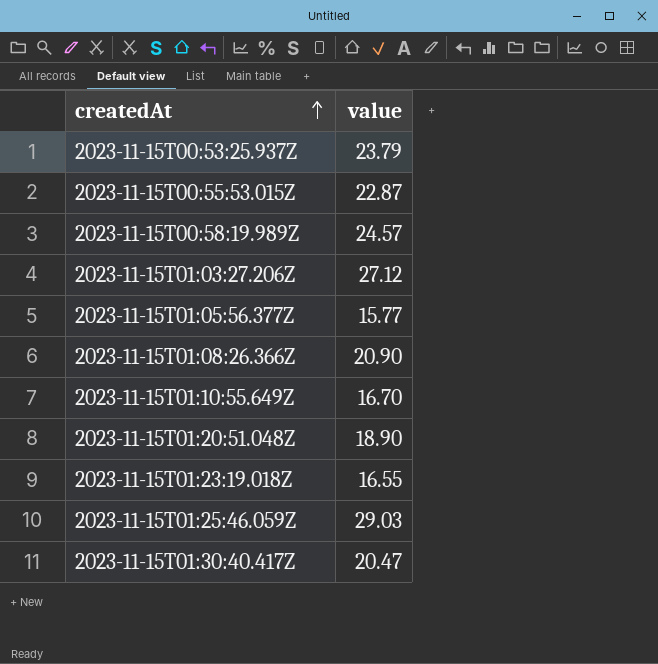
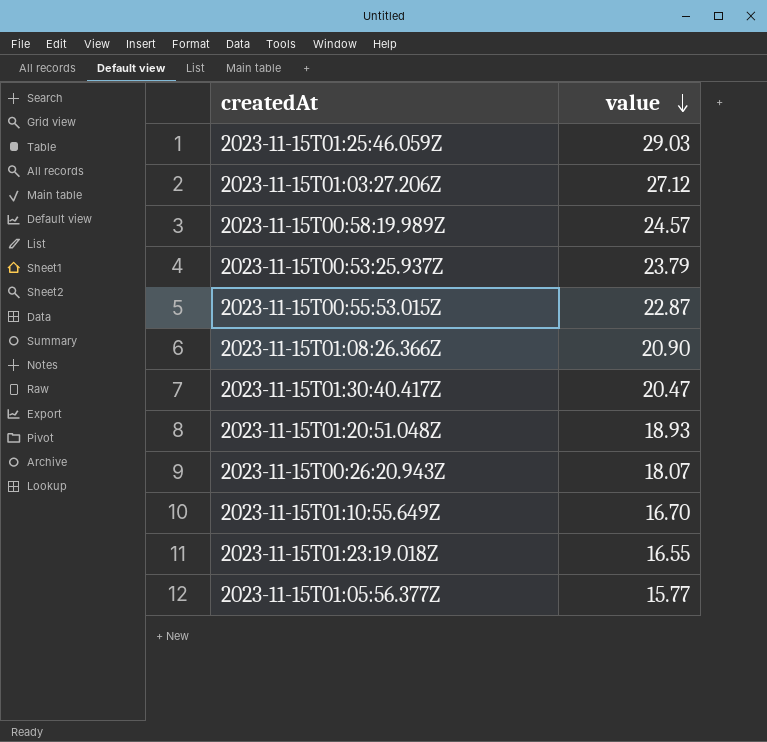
row order: createdAt ascending -> value descending
2023-11-15T01:20:51.048Z | value: 18.90 -> 18.93
row 2023-11-15T00:26:20.943Z: none -> 18.07

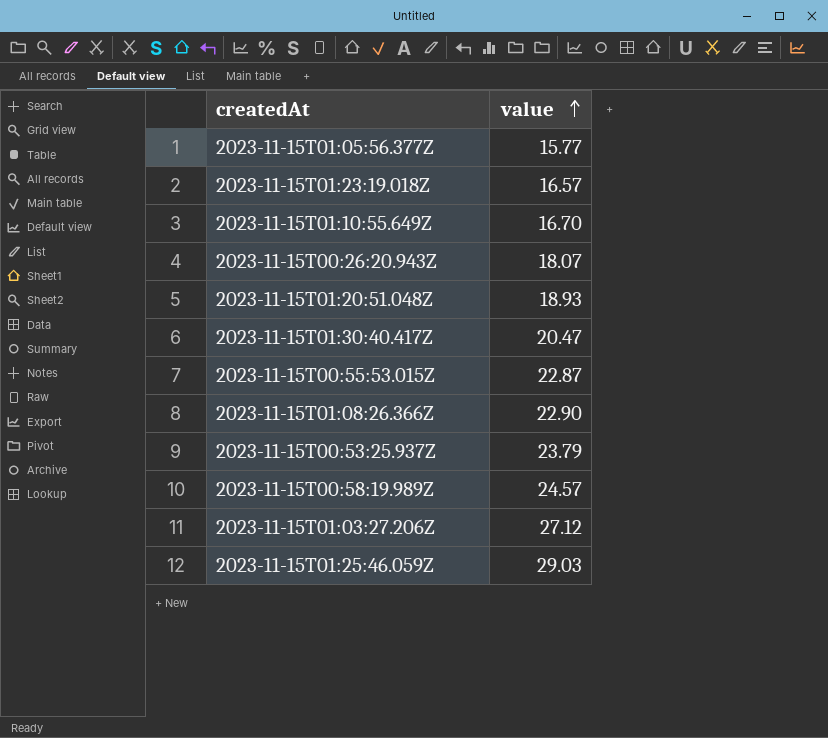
row order: value descending -> value ascending
2023-11-15T01:23:19.018Z | value: 16.55 -> 16.57
2023-11-15T01:08:26.366Z | value: 20.90 -> 22.90

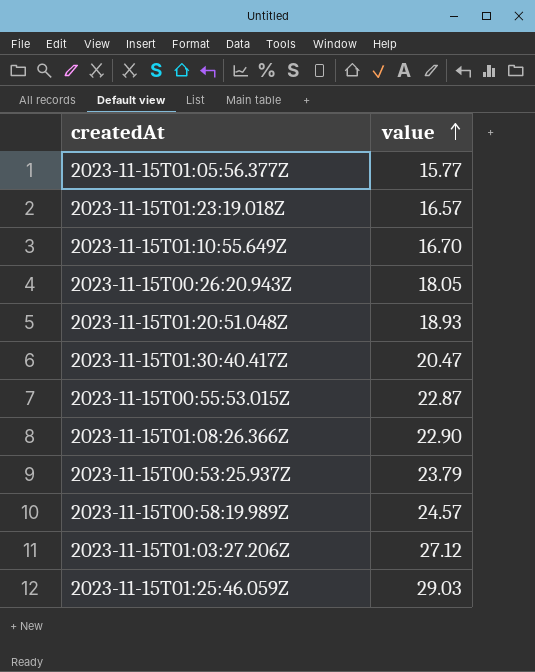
2023-11-15T00:26:20.943Z | value: 18.07 -> 18.05

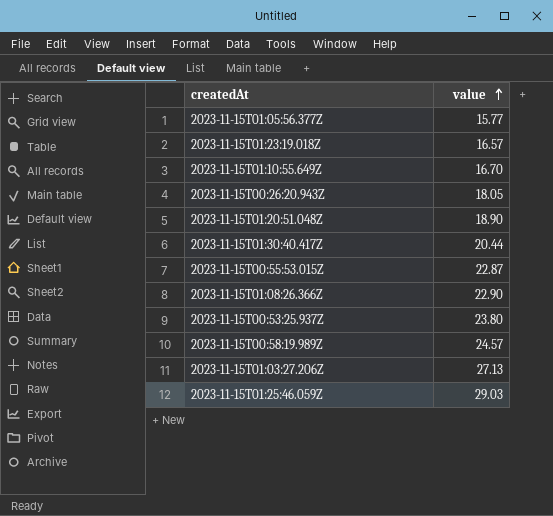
2023-11-15T01:20:51.048Z | value: 18.93 -> 18.90
2023-11-15T01:30:40.417Z | value: 20.47 -> 20.44
2023-11-15T00:53:25.937Z | value: 23.79 -> 23.80
2023-11-15T01:03:27.206Z | value: 27.12 -> 27.13

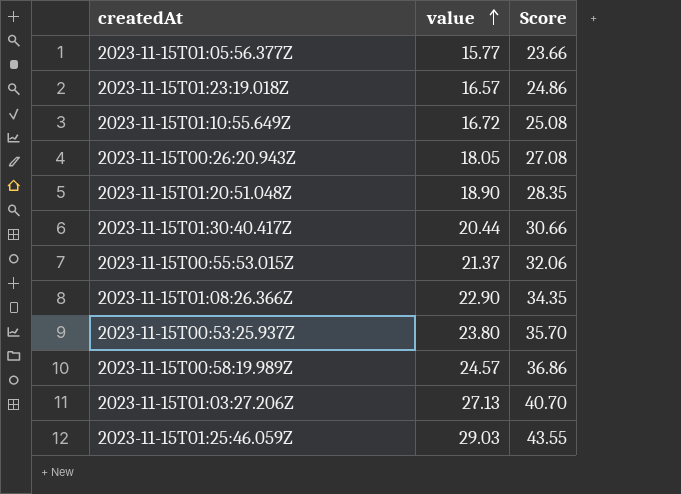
column Score | formula: none -> [value] * 1.5
2023-11-15T01:10:55.649Z | value: 16.70 -> 16.72
2023-11-15T00:55:53.015Z | value: 22.87 -> 21.37

